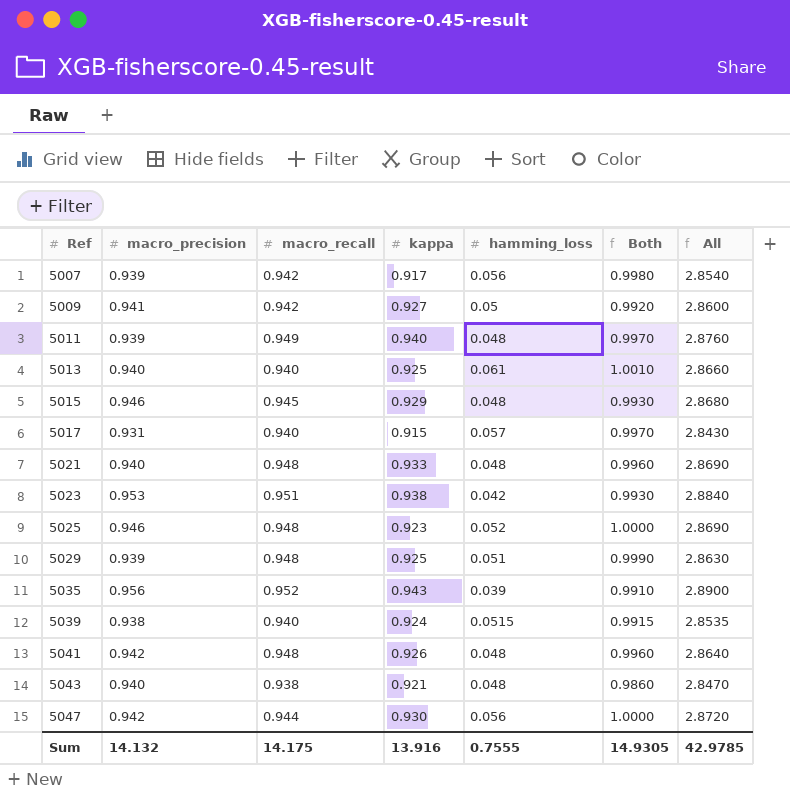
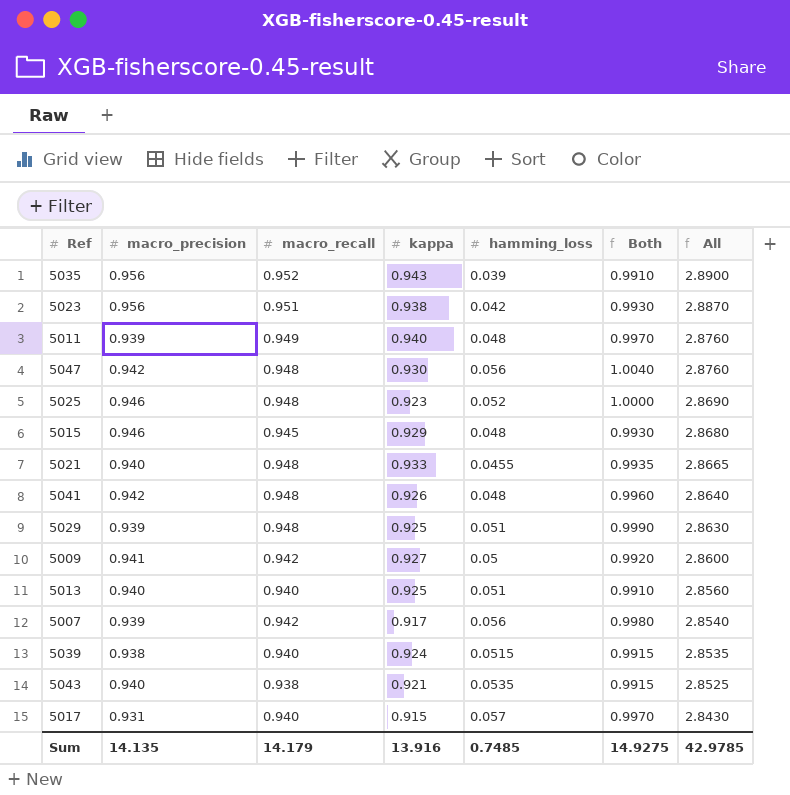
row order: Ref ascending -> All descending
5023 | macro_precision: 0.953 -> 0.956
5023 | All: 2.8840 -> 2.8870
5047 | macro_recall: 0.944 -> 0.948
5047 | Both: 1.0000 -> 1.0040
5047 | All: 2.8720 -> 2.8760
5021 | hamming_loss: 0.048 -> 0.0455
5021 | Both: 0.9960 -> 0.9935
5021 | All: 2.8690 -> 2.8665
5013 | hamming_loss: 0.061 -> 0.051
5013 | Both: 1.0010 -> 0.9910
5013 | All: 2.8660 -> 2.8560
5043 | hamming_loss: 0.048 -> 0.0535
5043 | Both: 0.9860 -> 0.9915
5043 | All: 2.8470 -> 2.8525
Sum | macro_precision: 14.132 -> 14.135
Sum | macro_recall: 14.175 -> 14.179
Sum | hamming_loss: 0.7555 -> 0.7485
Sum | Both: 14.9305 -> 14.9275

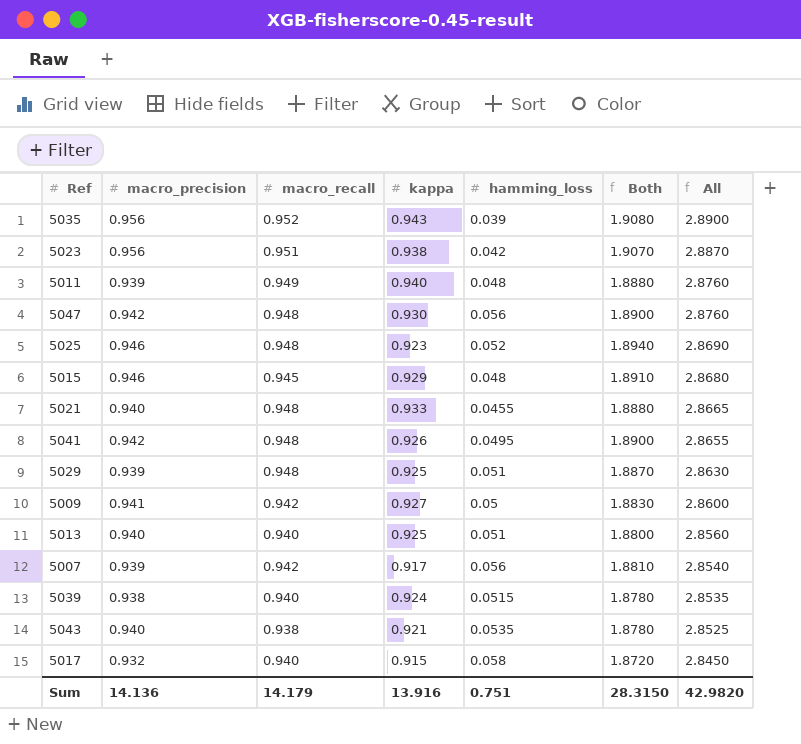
column Both | formula: [macro_recall] + [hamming_loss] -> [macro_precision] + [macro_recall]
5041 | hamming_loss: 0.048 -> 0.0495
5041 | All: 2.8640 -> 2.8655
5017 | macro_precision: 0.931 -> 0.932
5017 | hamming_loss: 0.057 -> 0.058
5017 | All: 2.8430 -> 2.8450
Sum | macro_precision: 14.135 -> 14.136
Sum | hamming_loss: 0.7485 -> 0.751
Sum | Both: 14.9275 -> 28.3150
Sum | All: 42.9785 -> 42.9820

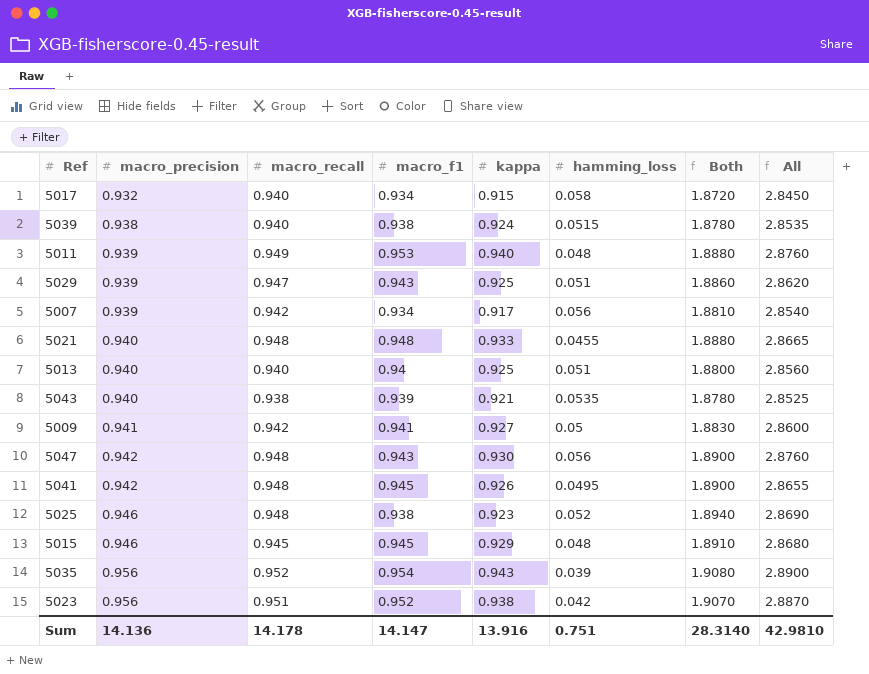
row order: All descending -> macro_precision ascending
column macro_f1 | position: none -> 4
5029 | macro_recall: 0.948 -> 0.947
5029 | Both: 1.8870 -> 1.8860
5029 | All: 2.8630 -> 2.8620
Sum | macro_recall: 14.179 -> 14.178
Sum | Both: 28.3150 -> 28.3140
Sum | All: 42.9820 -> 42.9810

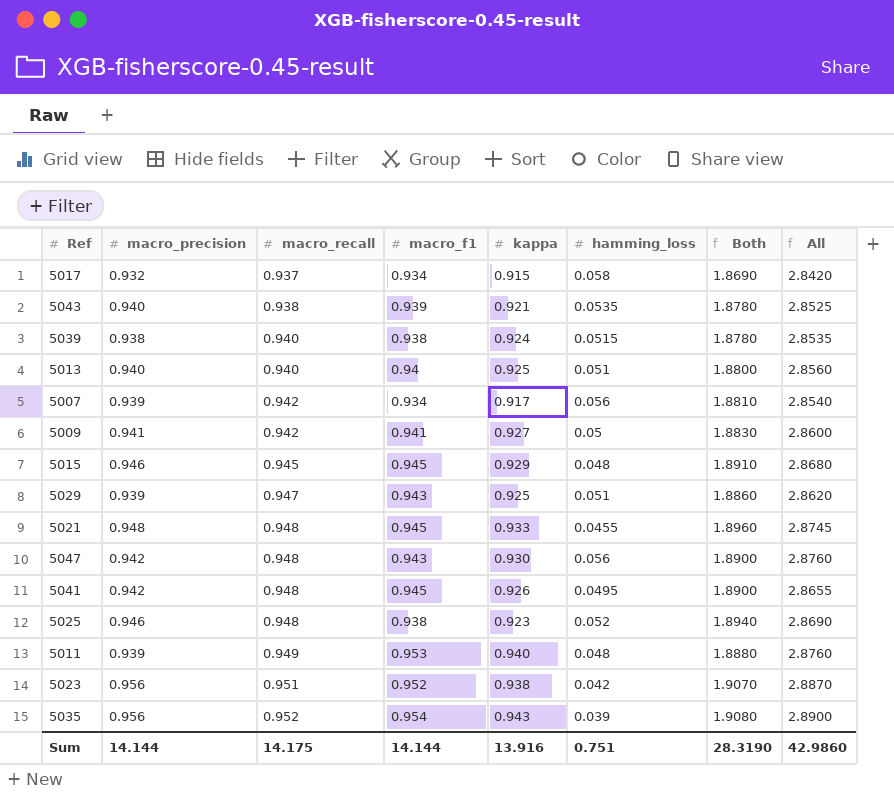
row order: macro_precision ascending -> macro_recall ascending
5017 | macro_recall: 0.940 -> 0.937
5017 | Both: 1.8720 -> 1.8690
5017 | All: 2.8450 -> 2.8420
5021 | macro_precision: 0.940 -> 0.948
5021 | macro_f1: 0.948 -> 0.945
5021 | Both: 1.8880 -> 1.8960
5021 | All: 2.8665 -> 2.8745
Sum | macro_precision: 14.136 -> 14.144
Sum | macro_recall: 14.178 -> 14.175
Sum | macro_f1: 14.147 -> 14.144
Sum | Both: 28.3140 -> 28.3190
Sum | All: 42.9810 -> 42.9860

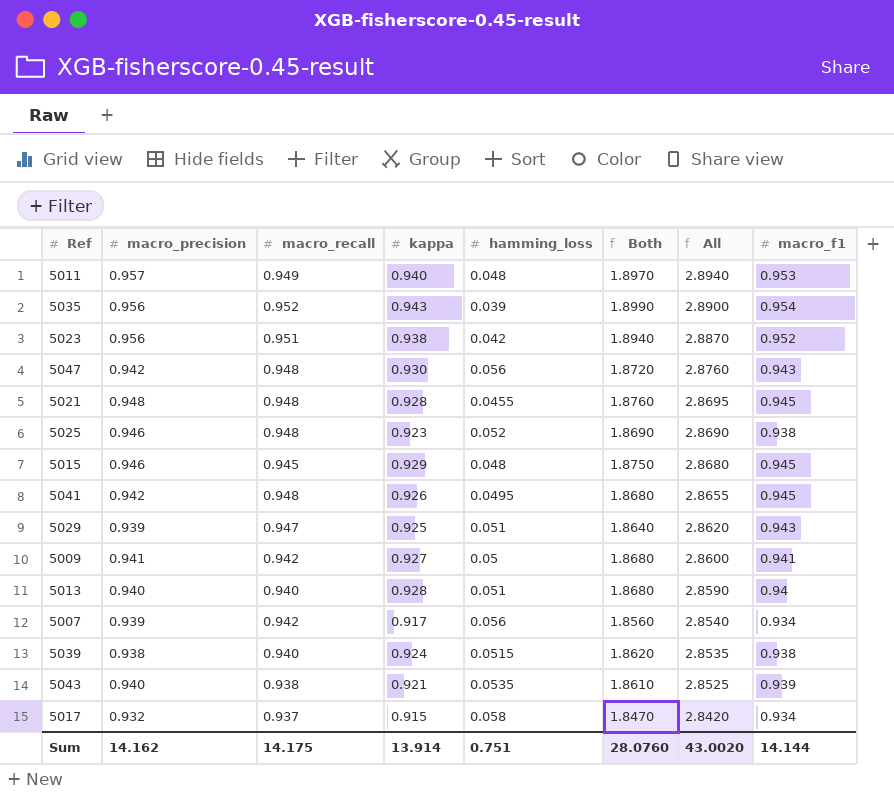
row order: macro_recall ascending -> All descending
column Both | formula: [macro_precision] + [macro_recall] -> [macro_precision] + [kappa]
column macro_f1 | position: 4 -> 8
5011 | macro_precision: 0.939 -> 0.957
5011 | All: 2.8760 -> 2.8940
5021 | kappa: 0.933 -> 0.928
5021 | All: 2.8745 -> 2.8695
5013 | kappa: 0.925 -> 0.928
5013 | All: 2.8560 -> 2.8590
Sum | macro_precision: 14.144 -> 14.162
Sum | kappa: 13.916 -> 13.914
Sum | Both: 28.3190 -> 28.0760
Sum | All: 42.9860 -> 43.0020

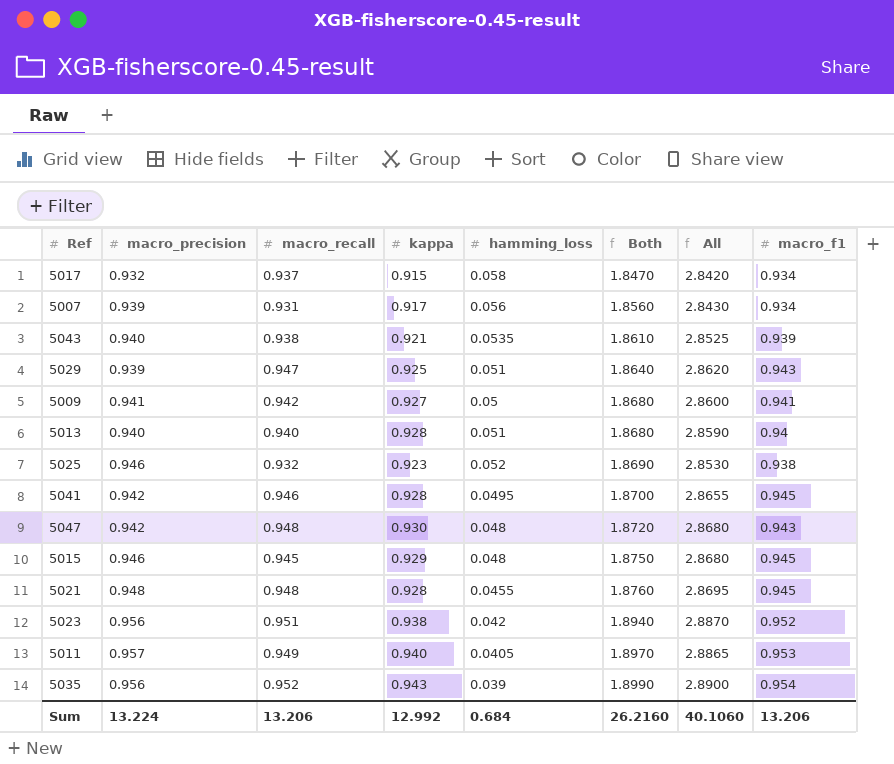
row order: All descending -> Both ascending
row 5039: 0.938 | 0.940 | 0.924 | 0.0515 | 1.8620 | 2.8535 | 0.938 -> none
5007 | macro_recall: 0.942 -> 0.931
5007 | All: 2.8540 -> 2.8430
5025 | macro_recall: 0.948 -> 0.932
5025 | All: 2.8690 -> 2.8530
5041 | macro_recall: 0.948 -> 0.946
5041 | kappa: 0.926 -> 0.928
5041 | Both: 1.8680 -> 1.8700
5047 | hamming_loss: 0.056 -> 0.048
5047 | All: 2.8760 -> 2.8680
5011 | hamming_loss: 0.048 -> 0.0405
5011 | All: 2.8940 -> 2.8865
Sum | macro_precision: 14.162 -> 13.224
Sum | macro_recall: 14.175 -> 13.206
Sum | kappa: 13.914 -> 12.992
Sum | hamming_loss: 0.751 -> 0.684
Sum | Both: 28.0760 -> 26.2160
Sum | All: 43.0020 -> 40.1060
Sum | macro_f1: 14.144 -> 13.206

